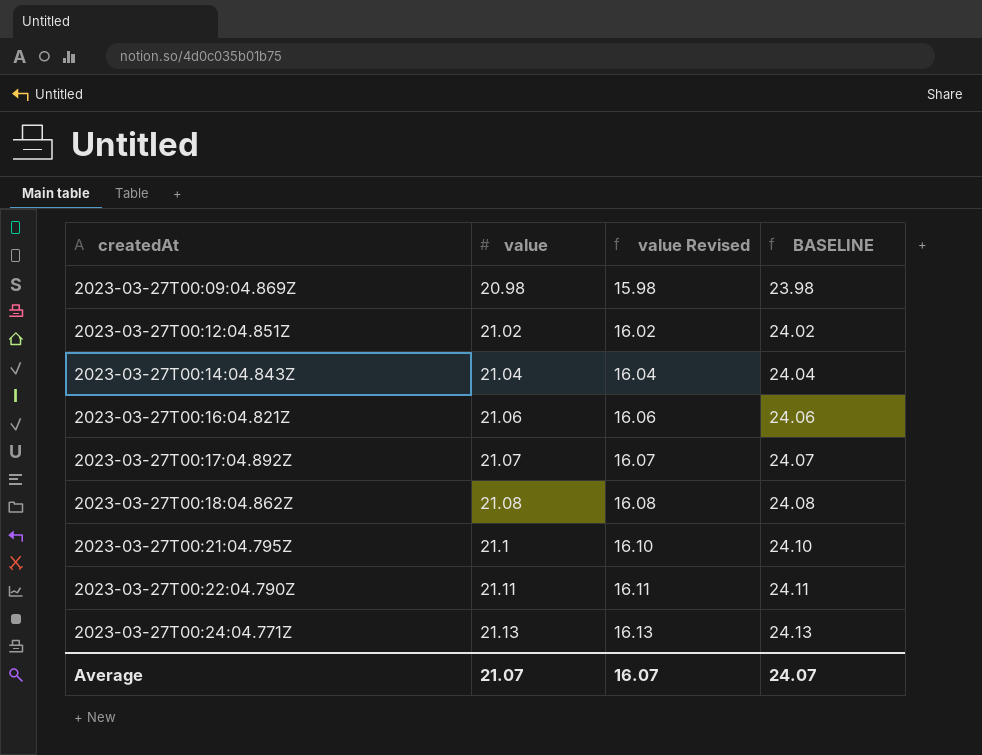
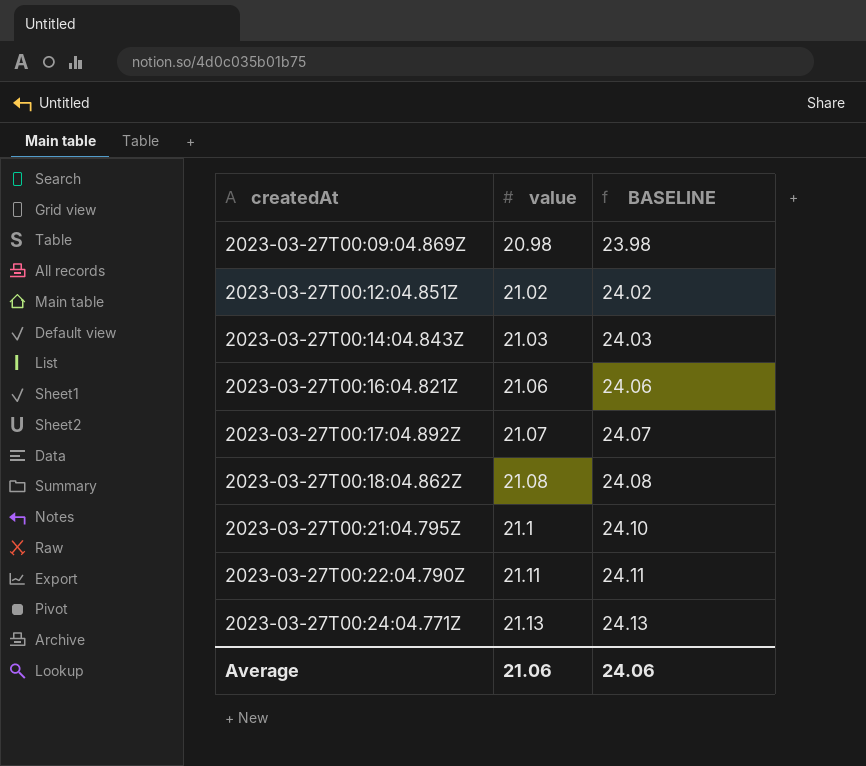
column value Revised | formula: [value] - 5 -> none
2023-03-27T00:14:04.843Z | value: 21.04 -> 21.03
2023-03-27T00:14:04.843Z | BASELINE: 24.04 -> 24.03
Average | value: 21.07 -> 21.06
Average | BASELINE: 24.07 -> 24.06

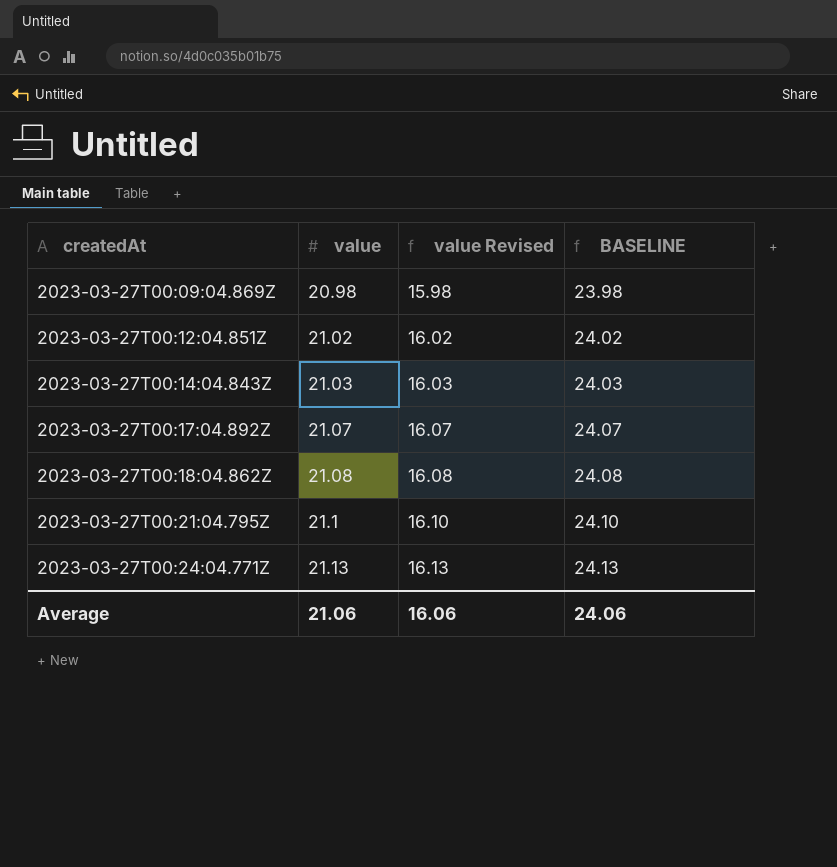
column value Revised | formula: none -> [value] - 5
row 2023-03-27T00:16:04.821Z: 21.06 | 24.06 -> none
row 2023-03-27T00:22:04.790Z: 21.11 | 24.11 -> none

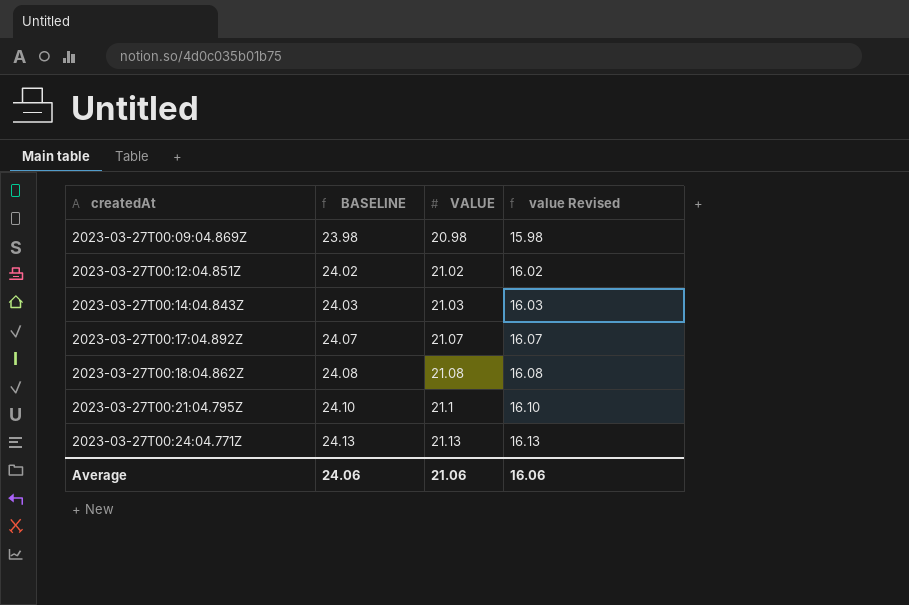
column BASELINE | position: 4 -> 2
column name: value -> VALUE

